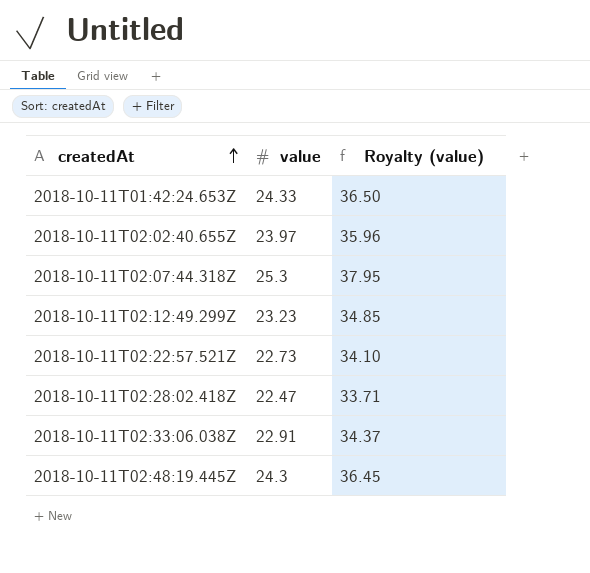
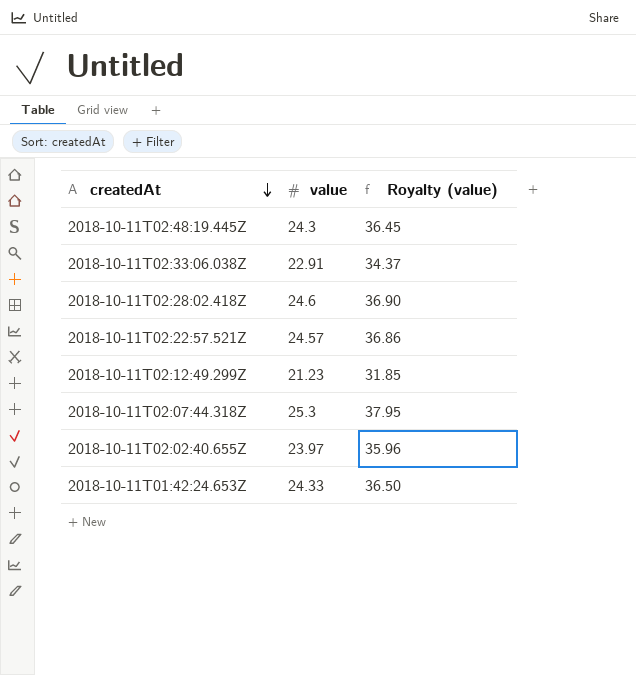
row order: createdAt ascending -> createdAt descending
2018-10-11T02:28:02.418Z | value: 22.47 -> 24.6
2018-10-11T02:28:02.418Z | Royalty (value): 33.71 -> 36.90
2018-10-11T02:22:57.521Z | value: 22.73 -> 24.57
2018-10-11T02:22:57.521Z | Royalty (value): 34.10 -> 36.86
2018-10-11T02:12:49.299Z | value: 23.23 -> 21.23
2018-10-11T02:12:49.299Z | Royalty (value): 34.85 -> 31.85

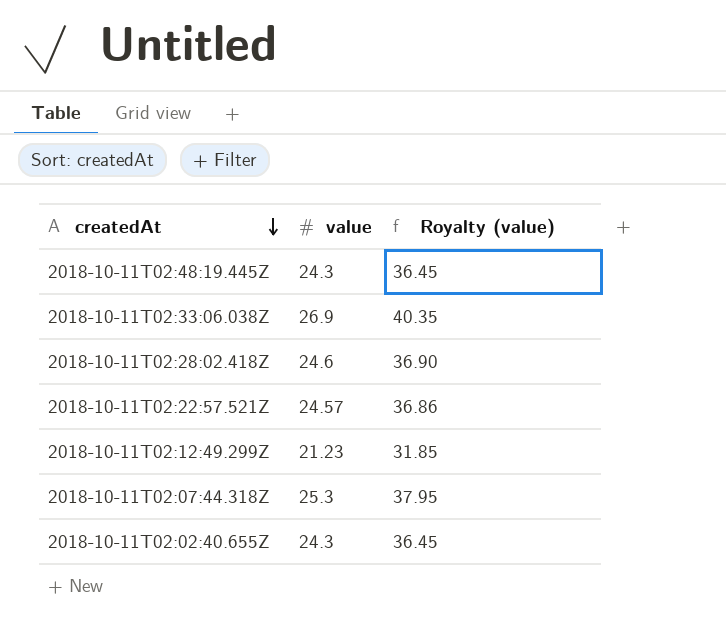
row 2018-10-11T01:42:24.653Z: 24.33 | 36.50 -> none
2018-10-11T02:33:06.038Z | value: 22.91 -> 26.9
2018-10-11T02:33:06.038Z | Royalty (value): 34.37 -> 40.35
2018-10-11T02:02:40.655Z | value: 23.97 -> 24.3
2018-10-11T02:02:40.655Z | Royalty (value): 35.96 -> 36.45

